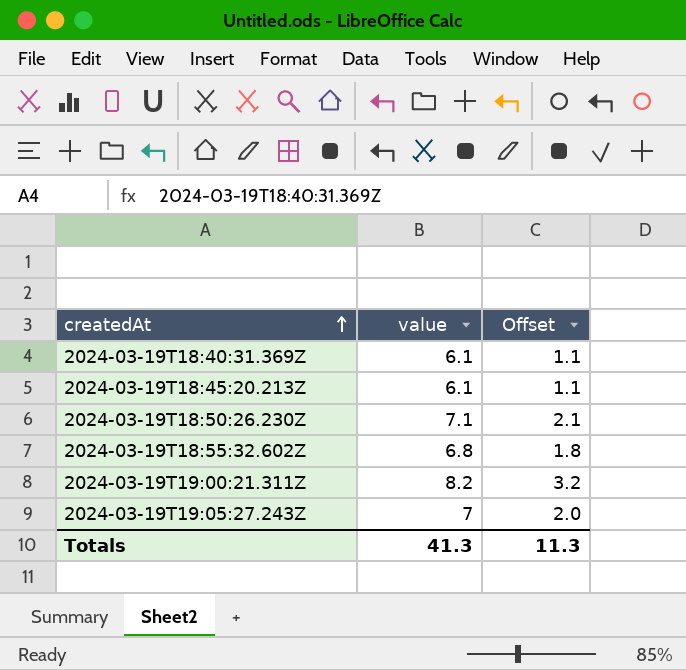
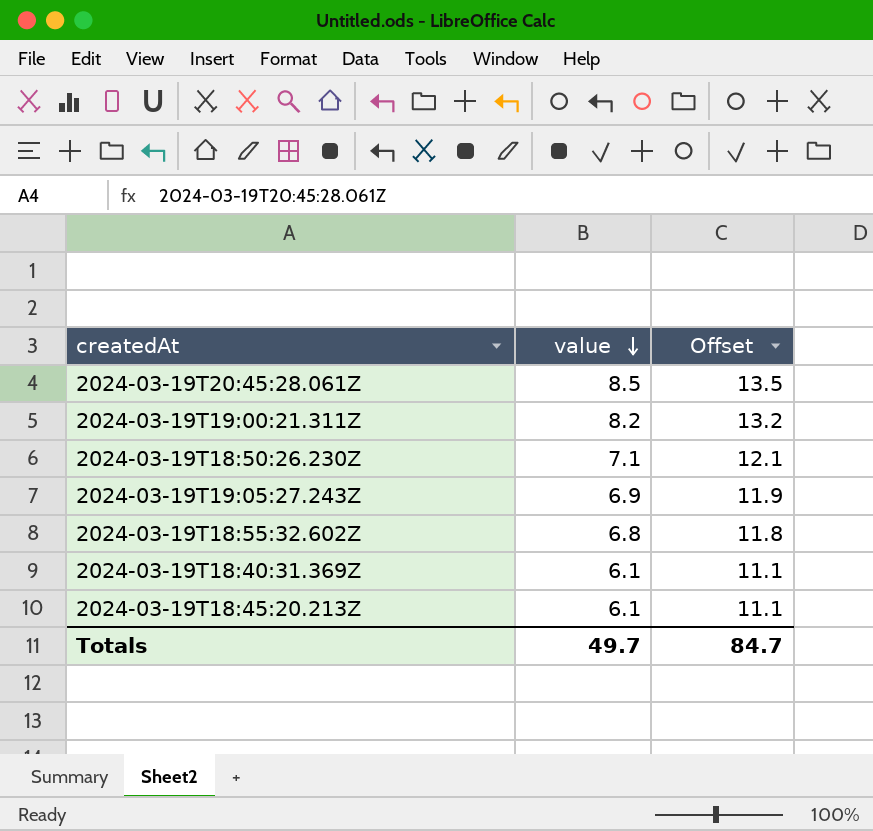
row order: createdAt ascending -> value descending
column Offset | formula: [value] - 5 -> [value] + 5
row 2024-03-19T20:45:28.061Z: none -> 8.5 | 13.5
2024-03-19T19:05:27.243Z | value: 7 -> 6.9
Totals | value: 41.3 -> 49.7
Totals | Offset: 11.3 -> 84.7

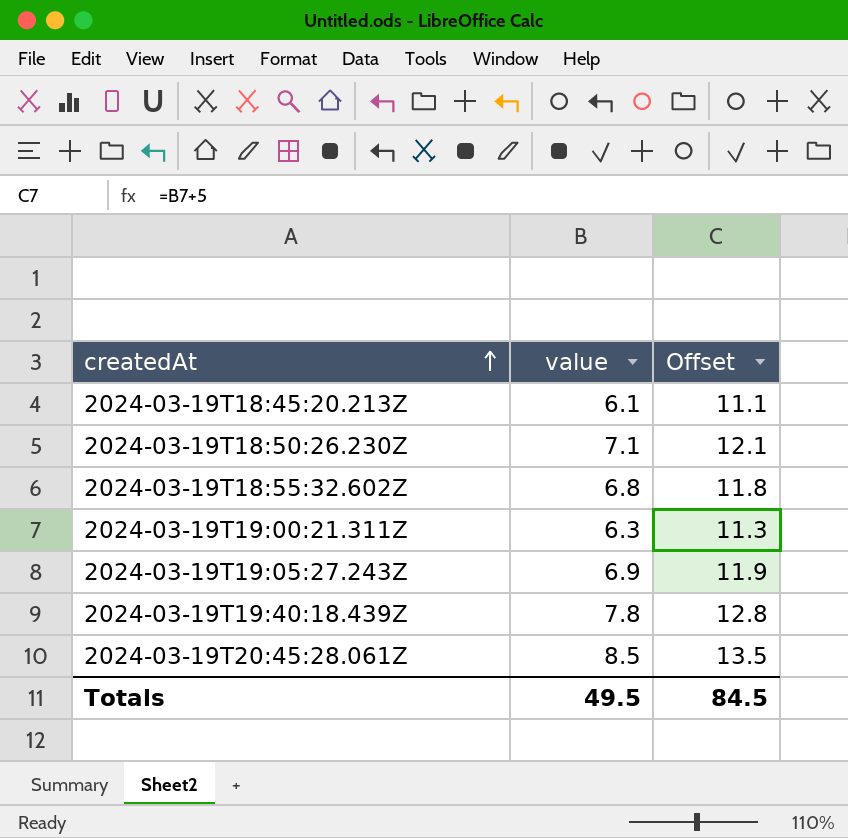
row order: value descending -> createdAt ascending
row 2024-03-19T18:40:31.369Z: 6.1 | 11.1 -> none
2024-03-19T19:00:21.311Z | value: 8.2 -> 6.3
2024-03-19T19:00:21.311Z | Offset: 13.2 -> 11.3
row 2024-03-19T19:40:18.439Z: none -> 7.8 | 12.8
Totals | value: 49.7 -> 49.5
Totals | Offset: 84.7 -> 84.5

